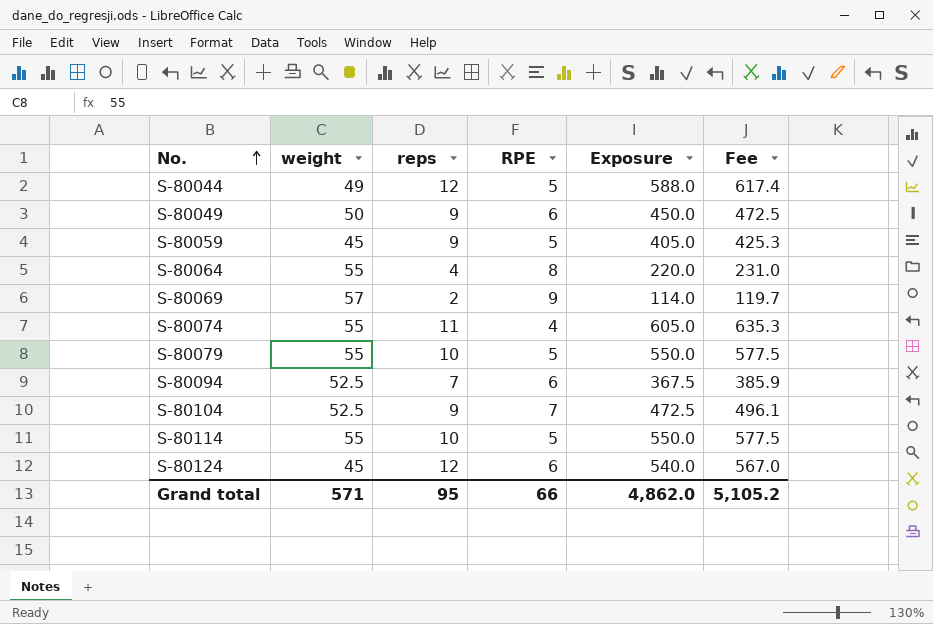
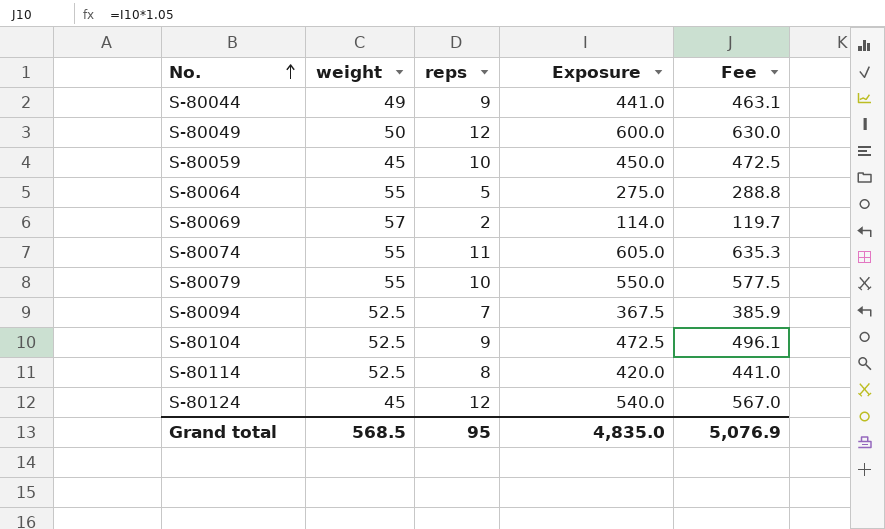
column RPE | position: 4 -> none
S-80044 | reps: 12 -> 9
S-80044 | Exposure: 588.0 -> 441.0
S-80044 | Fee: 617.4 -> 463.1
S-80049 | reps: 9 -> 12
S-80049 | Exposure: 450.0 -> 600.0
S-80049 | Fee: 472.5 -> 630.0
S-80059 | reps: 9 -> 10
S-80059 | Exposure: 405.0 -> 450.0
S-80059 | Fee: 425.3 -> 472.5
S-80064 | reps: 4 -> 5
S-80064 | Exposure: 220.0 -> 275.0
S-80064 | Fee: 231.0 -> 288.8
S-80114 | weight: 55 -> 52.5
S-80114 | reps: 10 -> 8
S-80114 | Exposure: 550.0 -> 420.0
S-80114 | Fee: 577.5 -> 441.0
Grand total | weight: 571 -> 568.5
Grand total | Exposure: 4,862.0 -> 4,835.0
Grand total | Fee: 5,105.2 -> 5,076.9

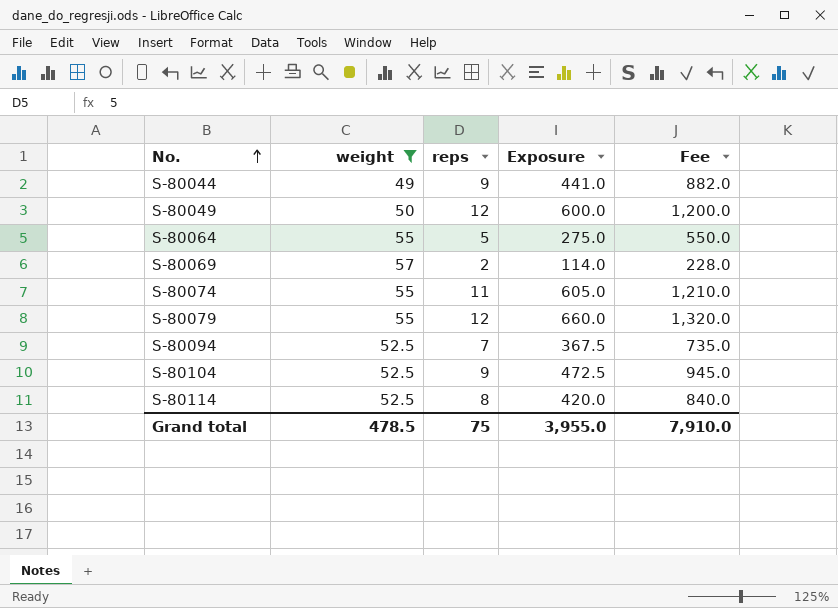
filter: none -> weight != 45
column Fee | formula: [Exposure] * 1.05 -> [Exposure] * 2
S-80079 | reps: 10 -> 12
S-80079 | Exposure: 550.0 -> 660.0
Grand total | weight: 568.5 -> 478.5
Grand total | reps: 95 -> 75
Grand total | Exposure: 4,835.0 -> 3,955.0
Grand total | Fee: 5,076.9 -> 7,910.0

